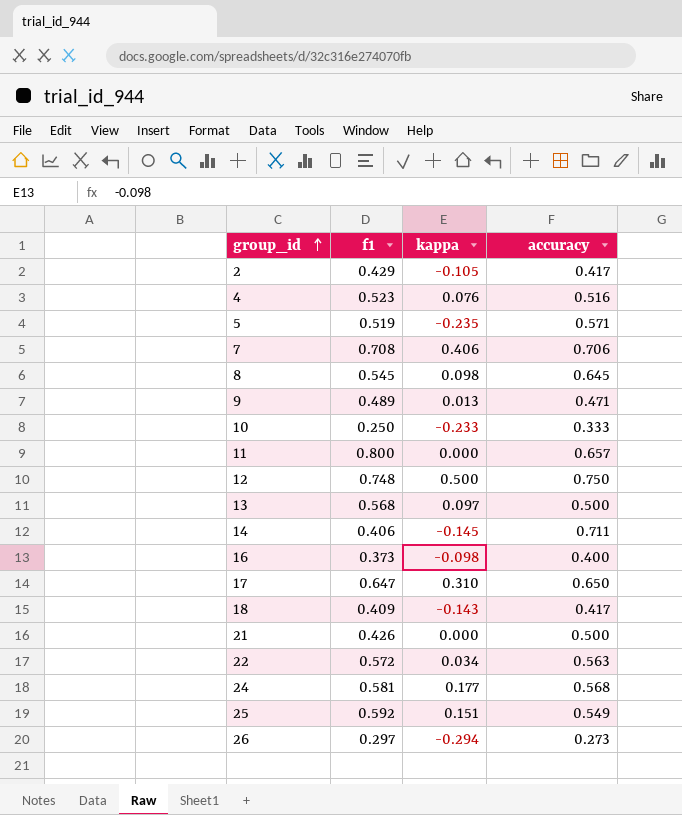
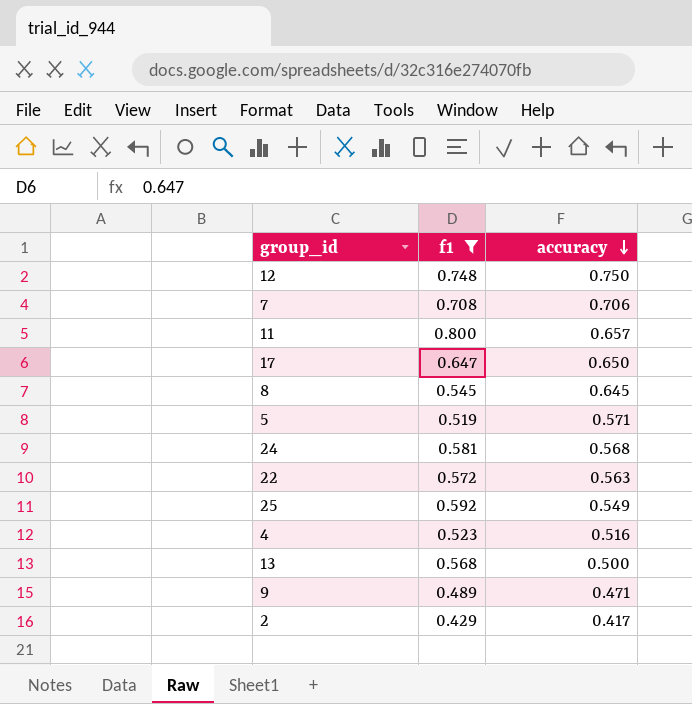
filter: none -> f1 >= 0.429
row order: group_id ascending -> accuracy descending
column kappa | position: 3 -> none

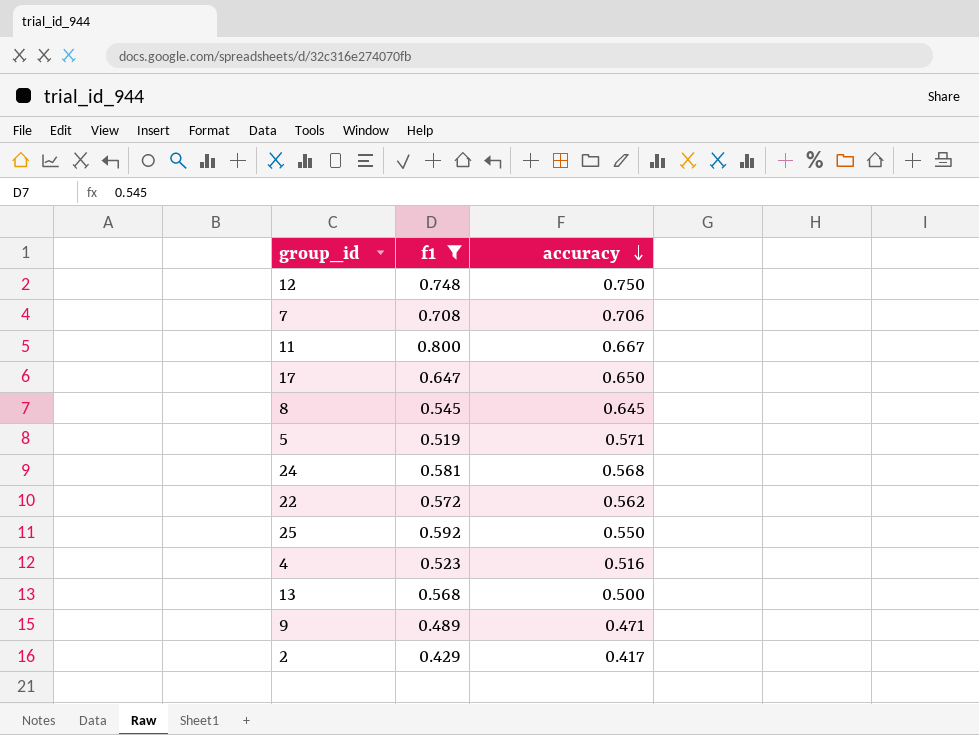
11 | accuracy: 0.657 -> 0.667
22 | accuracy: 0.563 -> 0.562
25 | accuracy: 0.549 -> 0.550

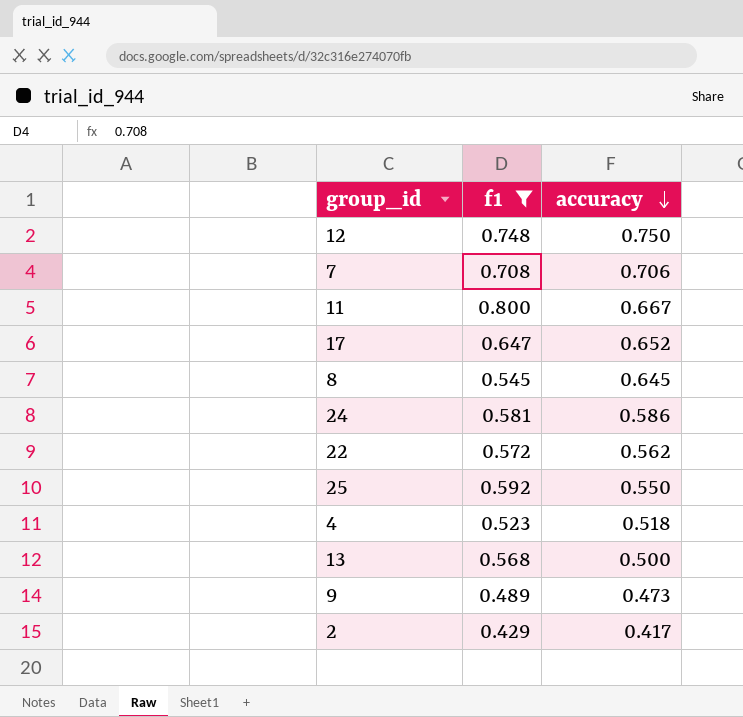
row 5: 0.519 | 0.571 -> none
17 | accuracy: 0.650 -> 0.652
24 | accuracy: 0.568 -> 0.586
4 | accuracy: 0.516 -> 0.518
9 | accuracy: 0.471 -> 0.473

